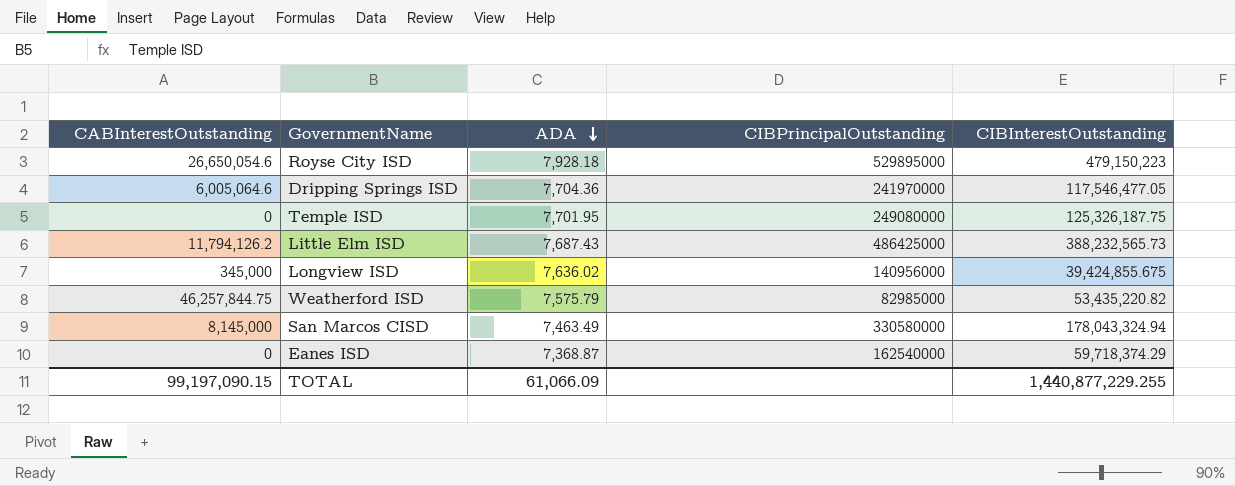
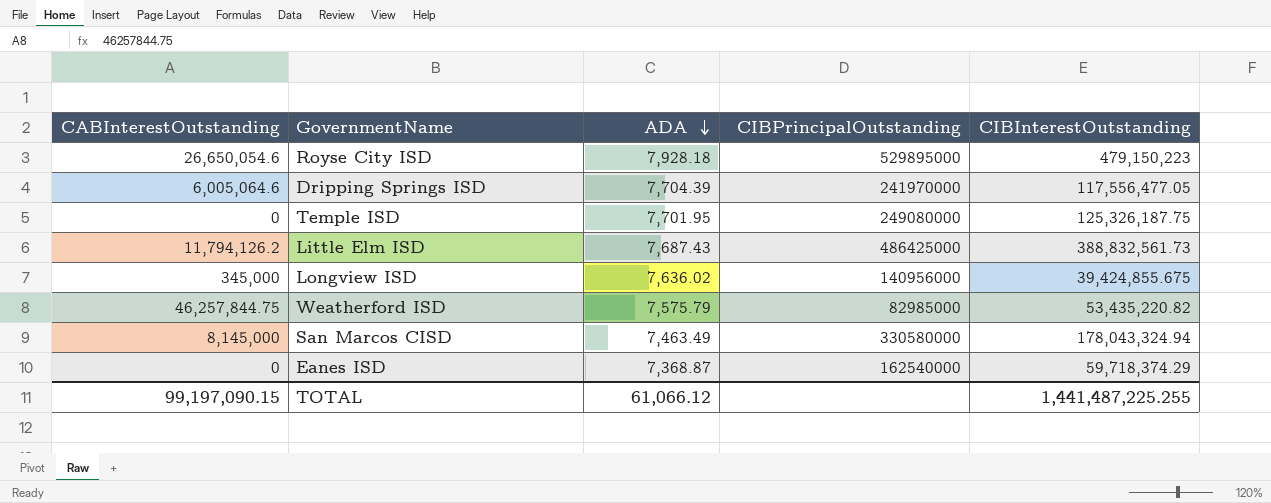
Dripping Springs ISD | ADA: 7,704.36 -> 7,704.39
Dripping Springs ISD | CIBInterestOutstanding: 117,546,477.05 -> 117,556,477.05
Little Elm ISD | CIBInterestOutstanding: 388,232,565.73 -> 388,832,561.73
TOTAL | ADA: 61,066.09 -> 61,066.12
TOTAL | CIBInterestOutstanding: 1,440,877,229.255 -> 1,441,487,225.255

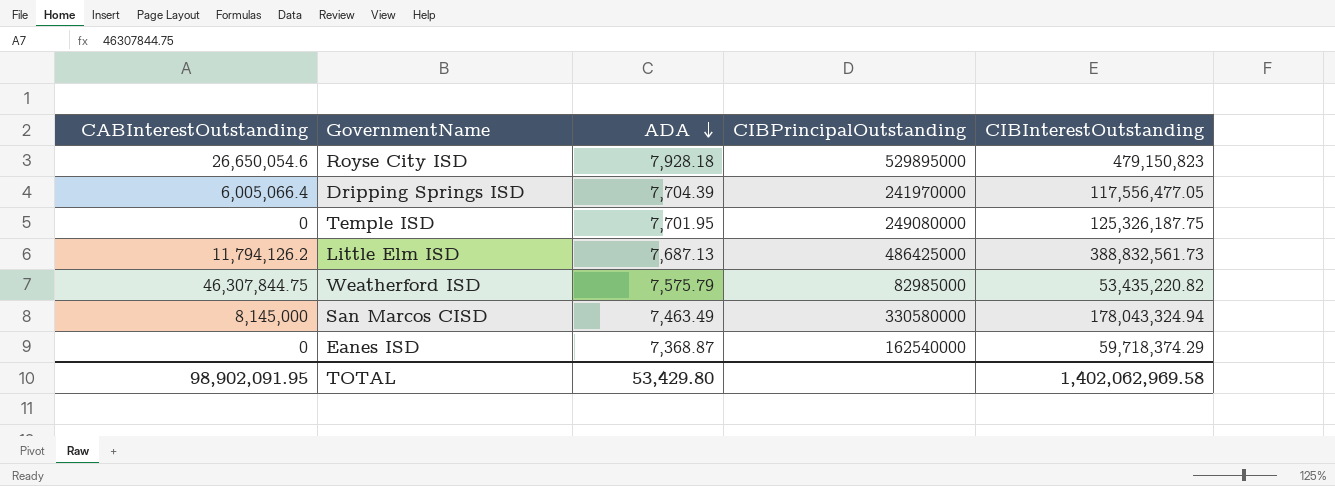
row Longview ISD: 345,000 | 7,636.02 | 140956000 | 39,424,855.675 -> none
Royse City ISD | CIBInterestOutstanding: 479,150,223 -> 479,150,823
Dripping Springs ISD | CABInterestOutstanding: 6,005,064.6 -> 6,005,066.4
Little Elm ISD | ADA: 7,687.43 -> 7,687.13
Weatherford ISD | CABInterestOutstanding: 46,257,844.75 -> 46,307,844.75
TOTAL | CABInterestOutstanding: 99,197,090.15 -> 98,902,091.95
TOTAL | ADA: 61,066.12 -> 53,429.80
TOTAL | CIBInterestOutstanding: 1,441,487,225.255 -> 1,402,062,969.58

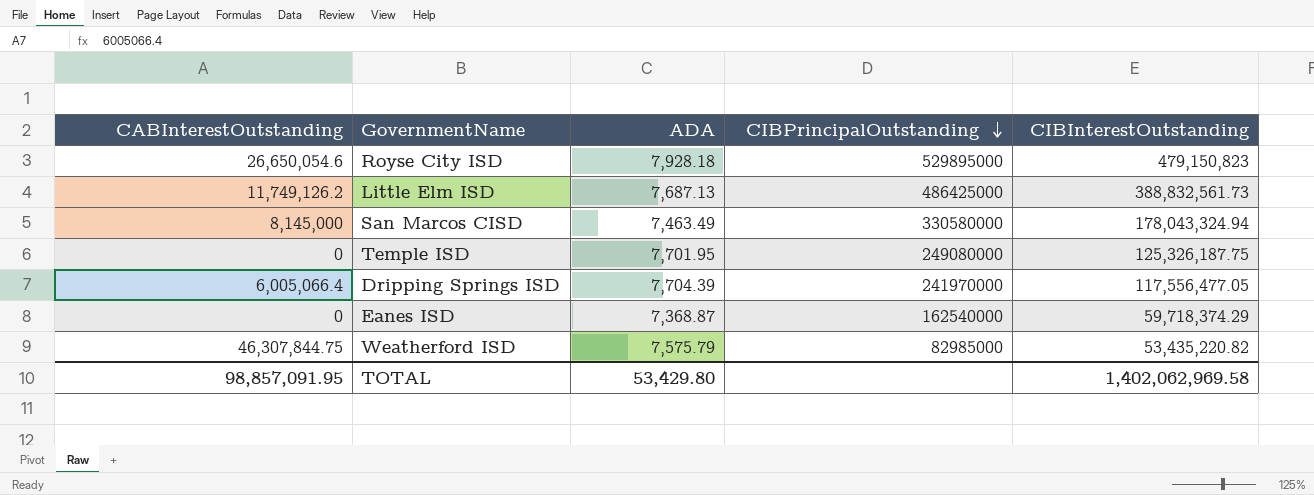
row order: ADA descending -> CIBPrincipalOutstanding descending
Little Elm ISD | CABInterestOutstanding: 11,794,126.2 -> 11,749,126.2
TOTAL | CABInterestOutstanding: 98,902,091.95 -> 98,857,091.95

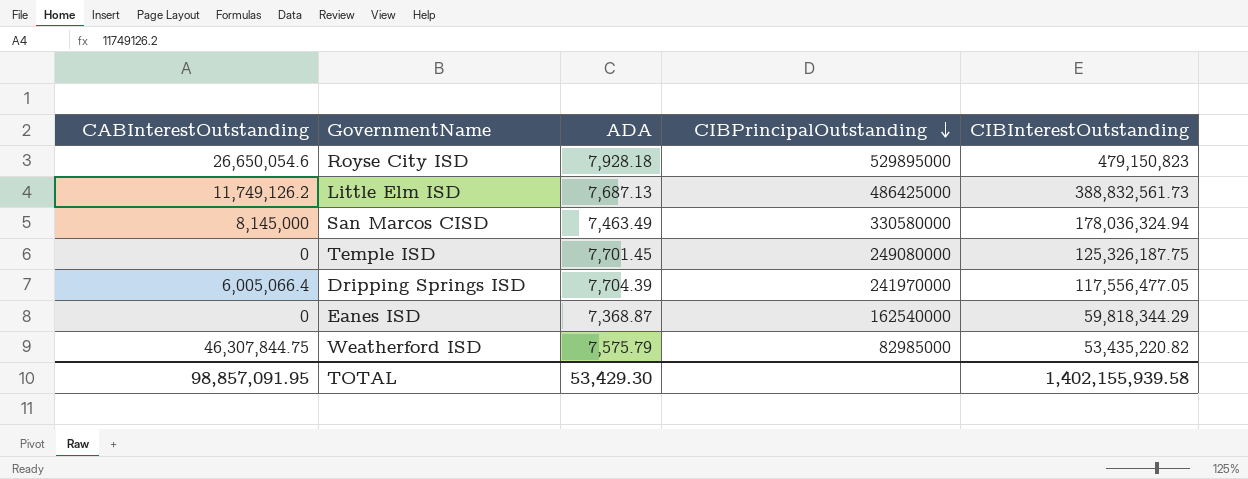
San Marcos CISD | CIBInterestOutstanding: 178,043,324.94 -> 178,036,324.94
Temple ISD | ADA: 7,701.95 -> 7,701.45
Eanes ISD | CIBInterestOutstanding: 59,718,374.29 -> 59,818,344.29
TOTAL | ADA: 53,429.80 -> 53,429.30
TOTAL | CIBInterestOutstanding: 1,402,062,969.58 -> 1,402,155,939.58

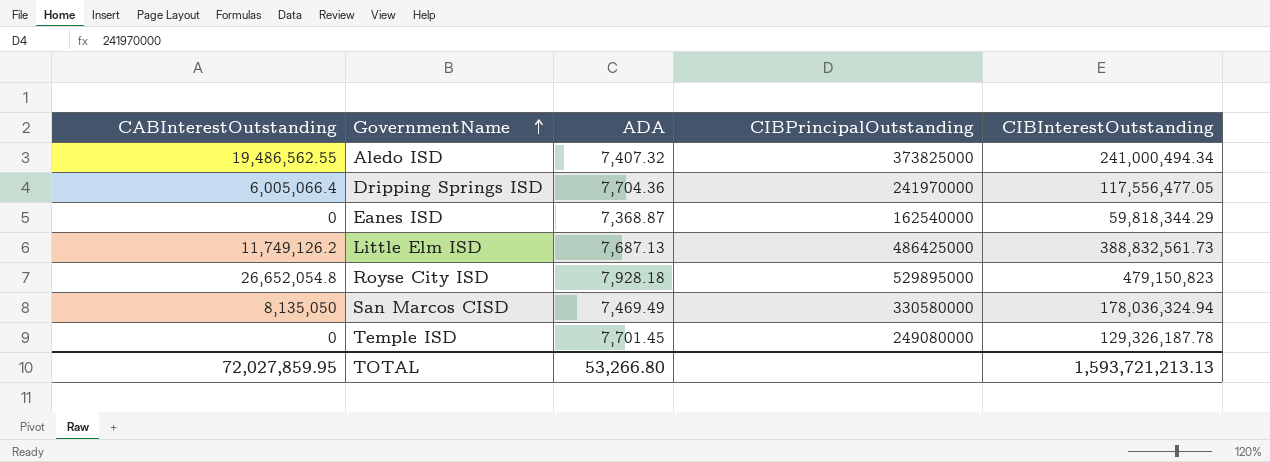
row order: CIBPrincipalOutstanding descending -> GovernmentName ascending
row Weatherford ISD: 46,307,844.75 | 7,575.79 | 82985000 | 53,435,220.82 -> none
row Aledo ISD: none -> 19,486,562.55 | 7,407.32 | 373825000 | 241,000,494.34
Dripping Springs ISD | ADA: 7,704.39 -> 7,704.36
Royse City ISD | CABInterestOutstanding: 26,650,054.6 -> 26,652,054.8
San Marcos CISD | CABInterestOutstanding: 8,145,000 -> 8,135,050
San Marcos CISD | ADA: 7,463.49 -> 7,469.49
Temple ISD | CIBInterestOutstanding: 125,326,187.75 -> 129,326,187.78
TOTAL | CABInterestOutstanding: 98,857,091.95 -> 72,027,859.95
TOTAL | ADA: 53,429.30 -> 53,266.80
TOTAL | CIBInterestOutstanding: 1,402,155,939.58 -> 1,593,721,213.13

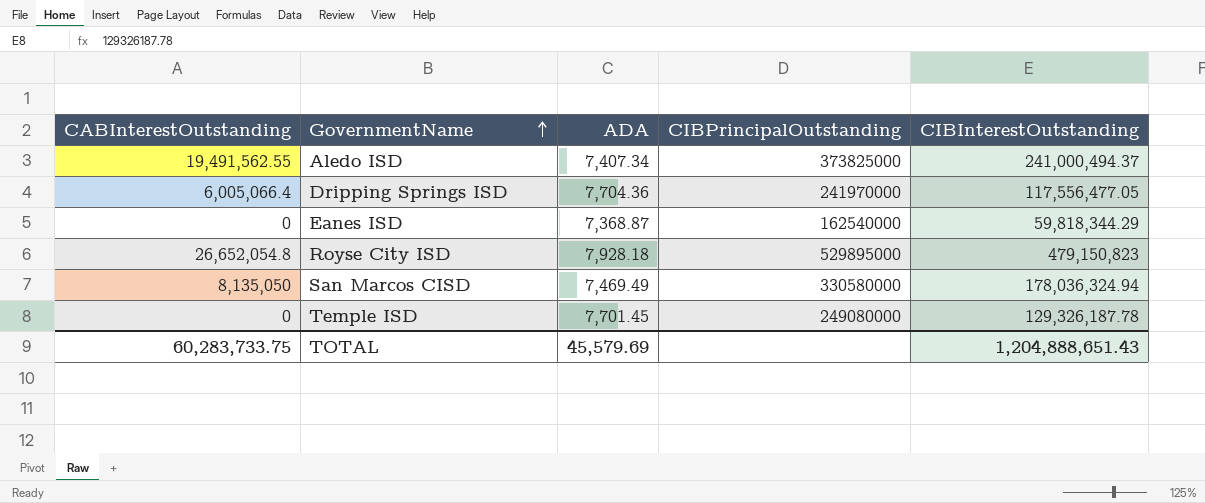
row Little Elm ISD: 11,749,126.2 | 7,687.13 | 486425000 | 388,832,561.73 -> none
Aledo ISD | CABInterestOutstanding: 19,486,562.55 -> 19,491,562.55
Aledo ISD | ADA: 7,407.32 -> 7,407.34
Aledo ISD | CIBInterestOutstanding: 241,000,494.34 -> 241,000,494.37
TOTAL | CABInterestOutstanding: 72,027,859.95 -> 60,283,733.75
TOTAL | ADA: 53,266.80 -> 45,579.69
TOTAL | CIBInterestOutstanding: 1,593,721,213.13 -> 1,204,888,651.43

